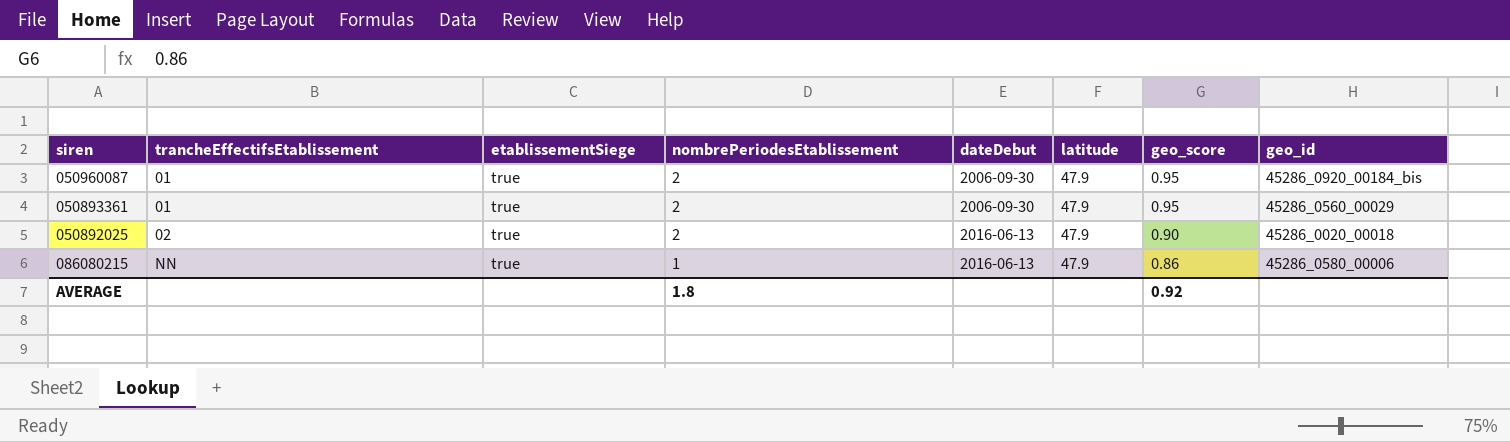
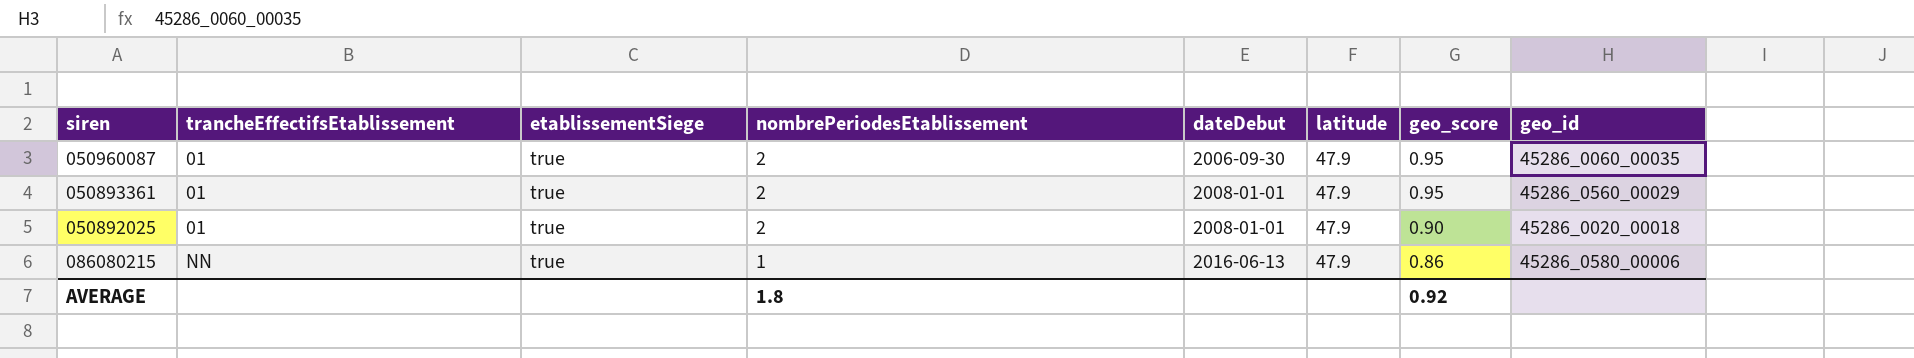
050960087 | geo_id: 45286_0920_00184_bis -> 45286_0060_00035
050893361 | dateDebut: 2006-09-30 -> 2008-01-01
050892025 | trancheEffectifsEtablissement: 02 -> 01
050892025 | dateDebut: 2016-06-13 -> 2008-01-01

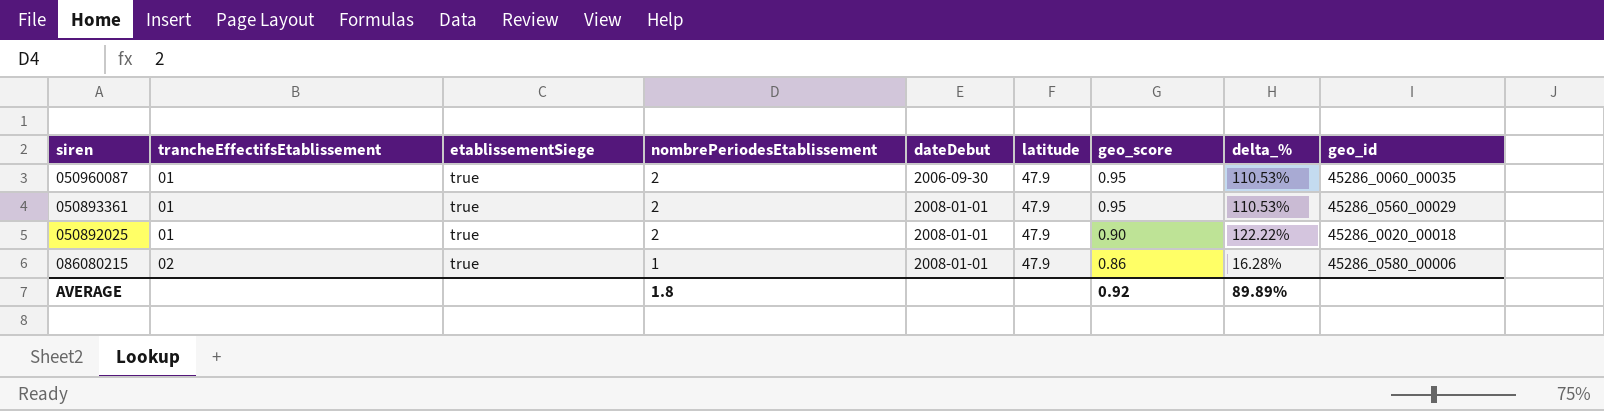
column delta_% | formula: none -> ([nombrePeriodesEtablissement] - [geo_score]) / [geo_score]
086080215 | trancheEffectifsEtablissement: NN -> 02
086080215 | dateDebut: 2016-06-13 -> 2008-01-01

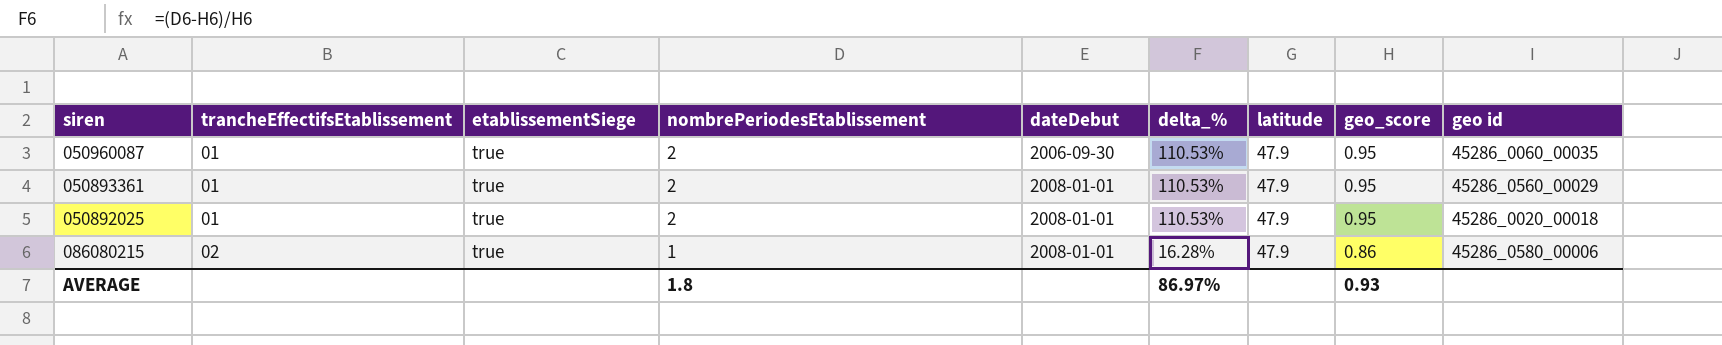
column delta_% | position: 8 -> 6
column name: geo_id -> geo id
050892025 | delta_%: 122.22% -> 110.53%
050892025 | geo_score: 0.90 -> 0.95
AVERAGE | delta_%: 89.89% -> 86.97%
AVERAGE | geo_score: 0.92 -> 0.93

